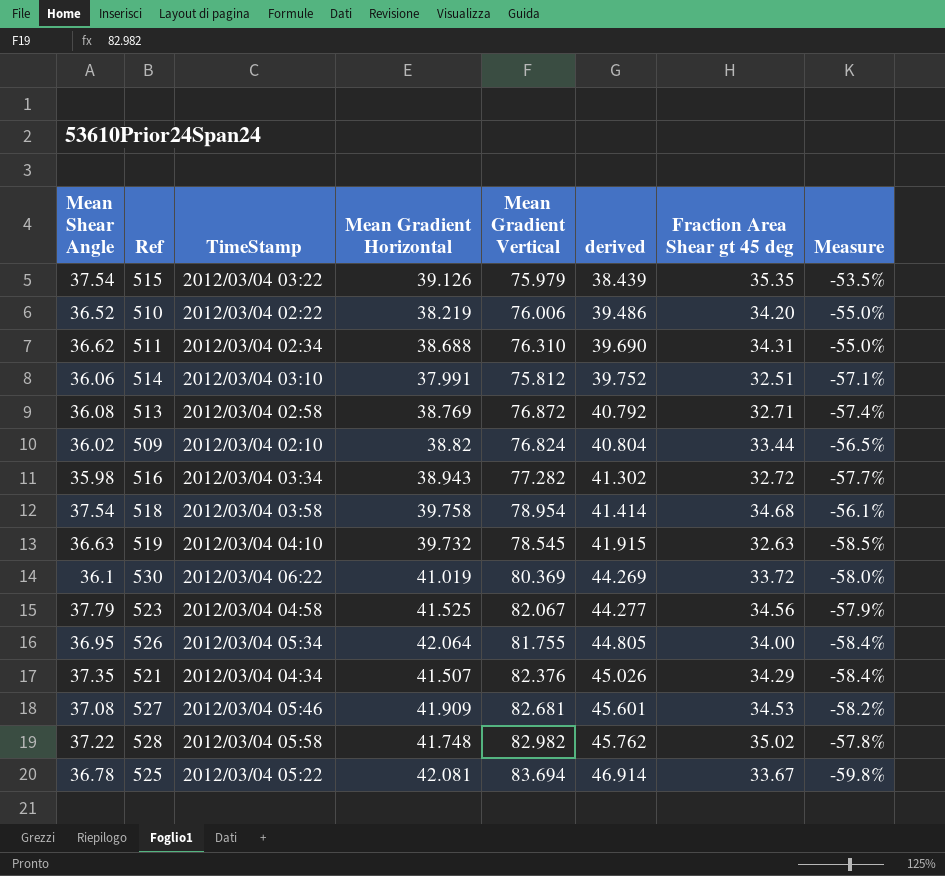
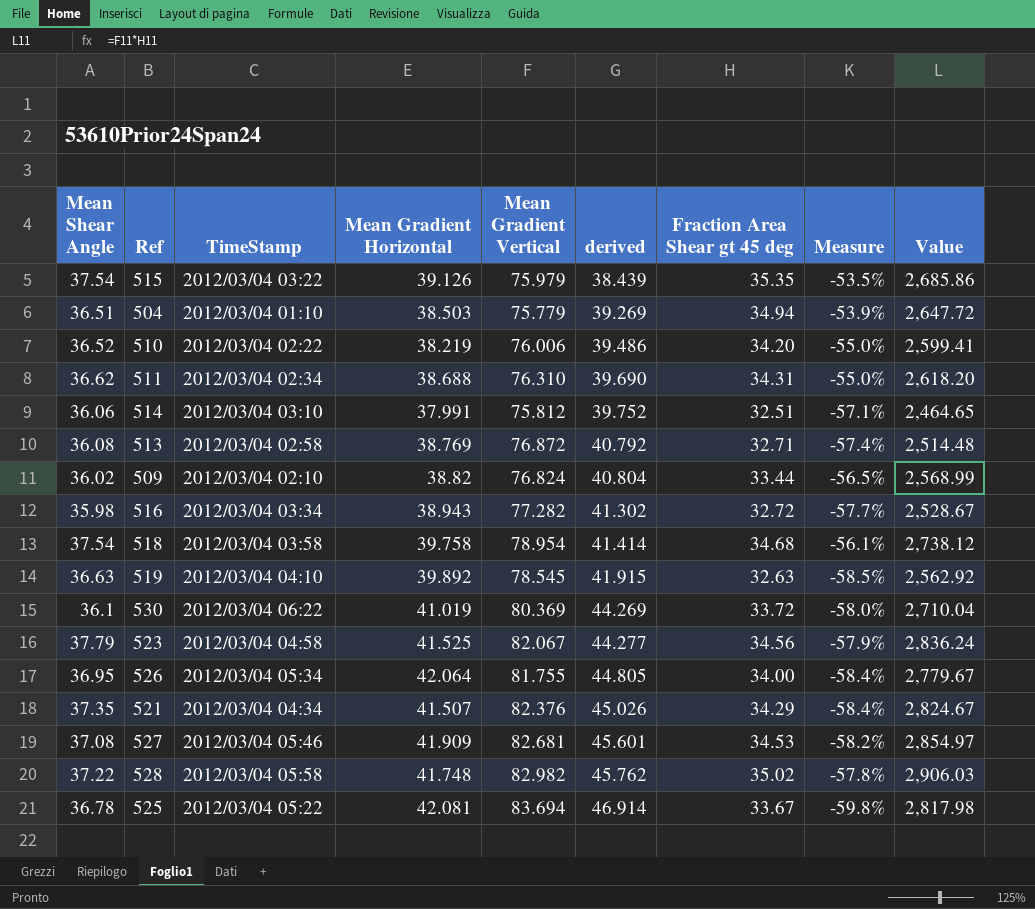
column Value | formula: none -> [Mean Gradient Vertical] * [Fraction Area Shear gt 45 deg]
row 504: none -> 36.51 | 2012/03/04 01:10 | 38.503 | 75.779 | 39.269 | 34.94 | -53.9% | 2,647.72
519 | Mean Gradient Horizontal: 39.732 -> 39.892

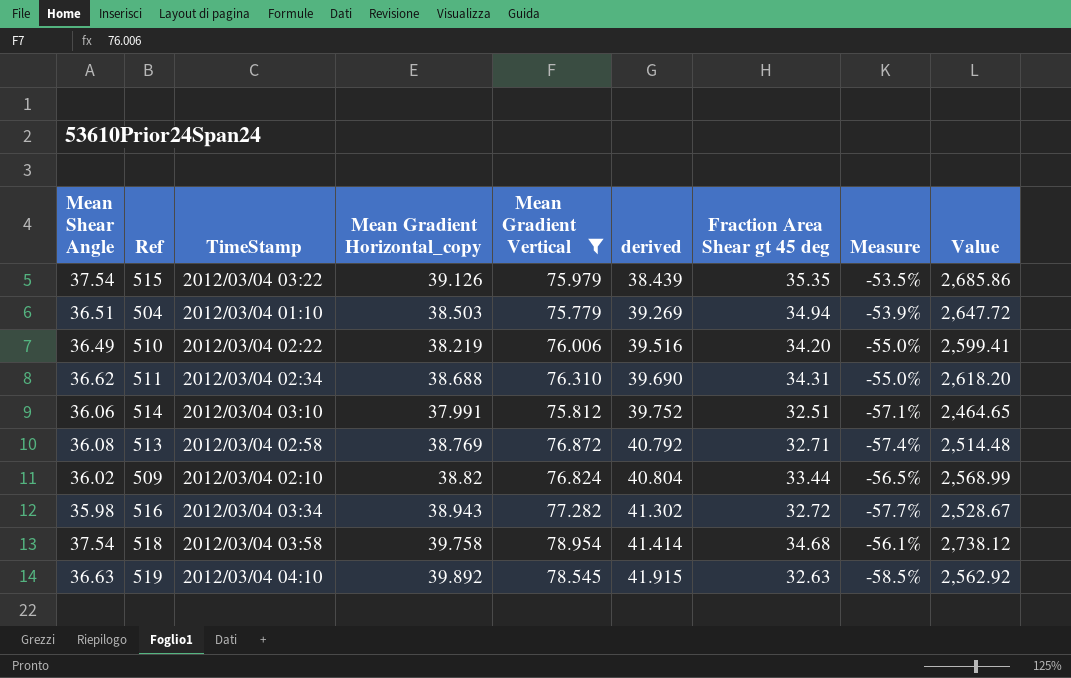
filter: none -> Mean Gradient Vertical <= 78.954
column name: Mean Gradient Horizontal -> Mean Gradient Horizontal_copy
510 | Mean Shear Angle: 36.52 -> 36.49
510 | derived: 39.486 -> 39.516

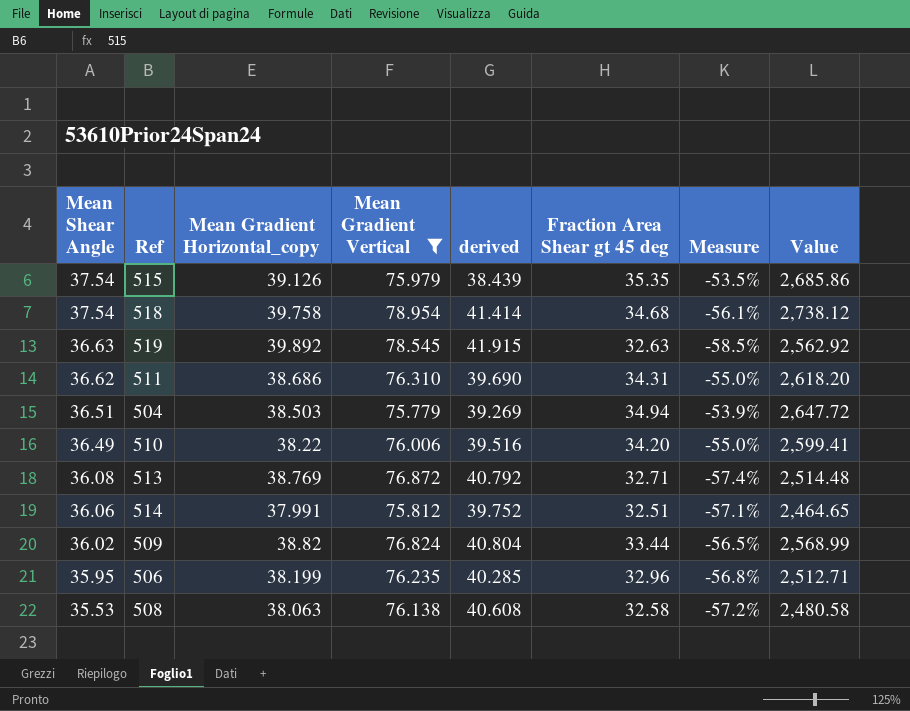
row order: derived ascending -> Mean Shear Angle descending
column TimeStamp | position: 3 -> none
row 516: 35.98 | 2012/03/04 03:34 | 38.943 | 77.282 | 41.302 | 32.72 | -57.7% | 2,528.67 -> none
511 | Mean Gradient Horizontal_copy: 38.688 -> 38.686
510 | Mean Gradient Horizontal_copy: 38.219 -> 38.22
row 506: none -> 35.95 | 38.199 | 76.235 | 40.285 | 32.96 | -56.8% | 2,512.71
row 508: none -> 35.53 | 38.063 | 76.138 | 40.608 | 32.58 | -57.2% | 2,480.58

